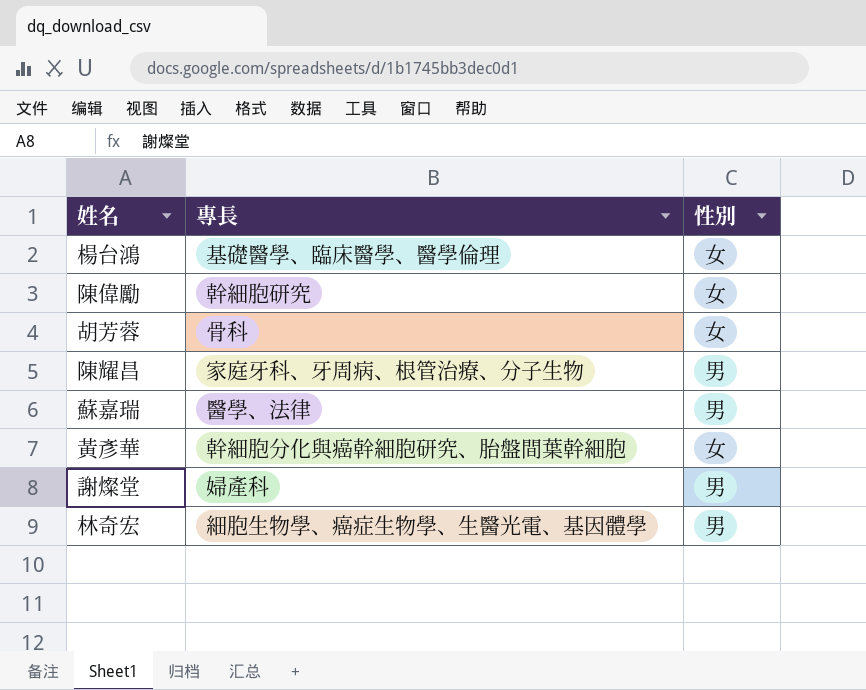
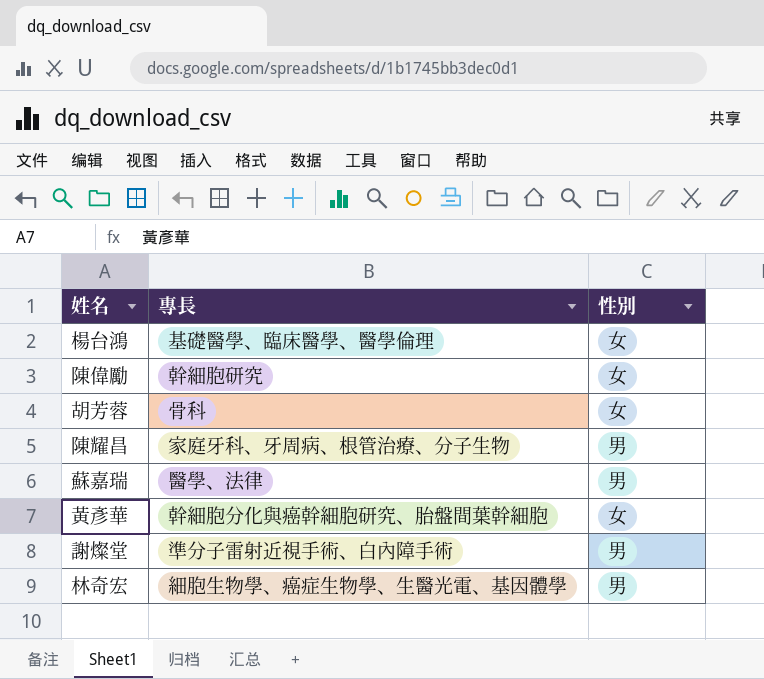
謝燦堂 | 專長: 婦產科 -> 準分子雷射近視手術、白內障手術

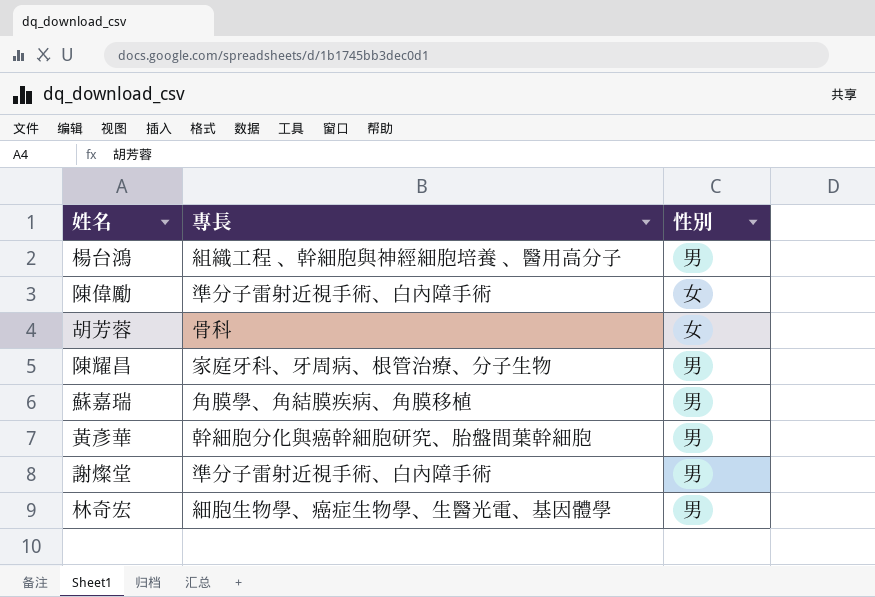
楊台鴻 | 專長: 基礎醫學、臨床醫學、醫學倫理 -> 組織工程 、幹細胞與神經細胞培養 、醫用高分子
楊台鴻 | 性別: 女 -> 男
陳偉勵 | 專長: 幹細胞研究 -> 準分子雷射近視手術、白內障手術
蘇嘉瑞 | 專長: 醫學、法律 -> 角膜學、角結膜疾病、角膜移植
黃彥華 | 性別: 女 -> 男

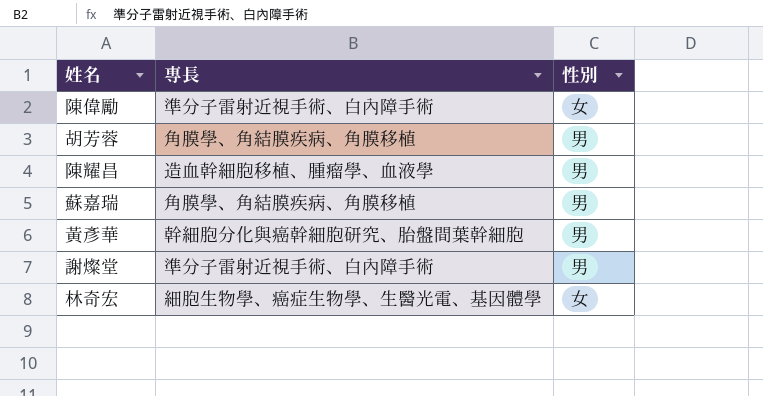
row 楊台鴻: 組織工程 、幹細胞與神經細胞培養 、醫用高分子 | 男 -> none
胡芳蓉 | 專長: 骨科 -> 角膜學、角結膜疾病、角膜移植
胡芳蓉 | 性別: 女 -> 男
陳耀昌 | 專長: 家庭牙科、牙周病、根管治療、分子生物 -> 造血幹細胞移植、腫瘤學、血液學
林奇宏 | 性別: 男 -> 女

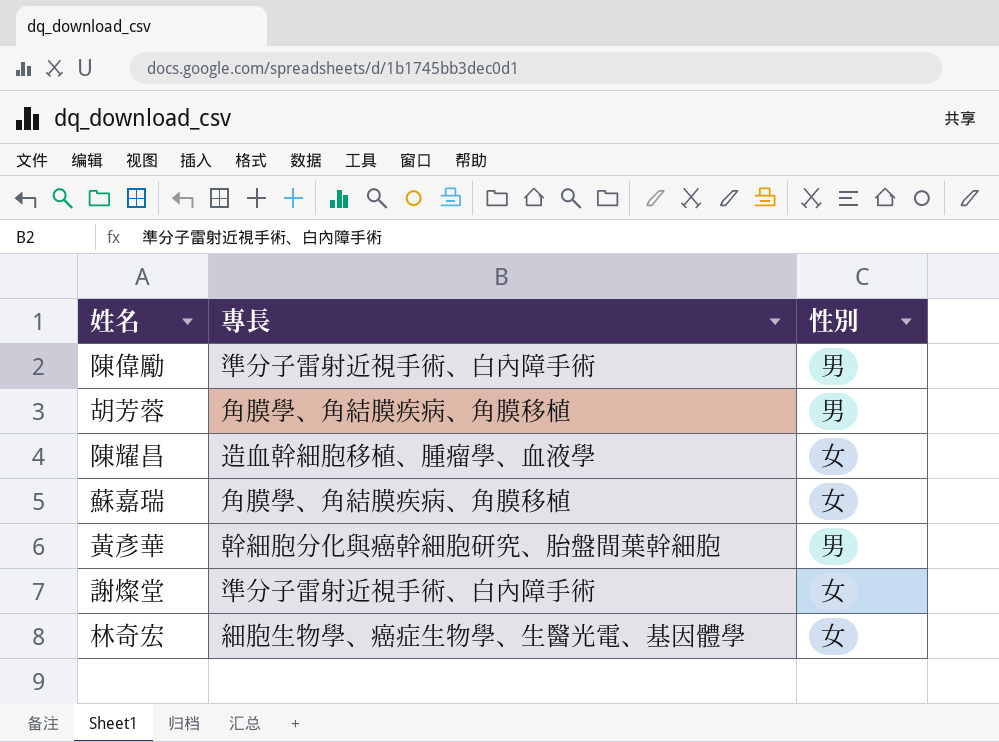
陳偉勵 | 性別: 女 -> 男
陳耀昌 | 性別: 男 -> 女
蘇嘉瑞 | 性別: 男 -> 女
謝燦堂 | 性別: 男 -> 女

